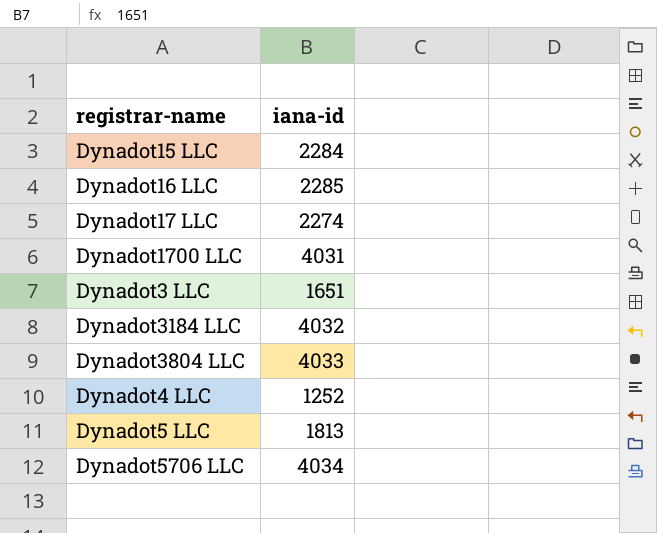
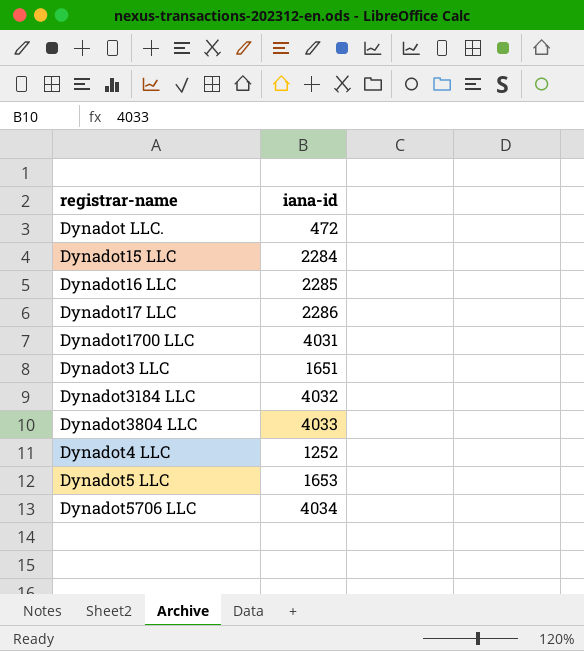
row Dynadot LLC.: none -> 472
Dynadot17 LLC | iana-id: 2274 -> 2286
Dynadot5 LLC | iana-id: 1813 -> 1653

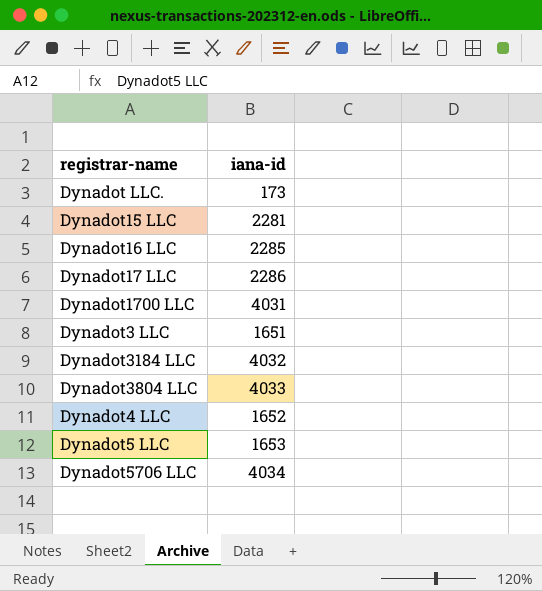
Dynadot LLC. | iana-id: 472 -> 173
Dynadot15 LLC | iana-id: 2284 -> 2281
Dynadot4 LLC | iana-id: 1252 -> 1652

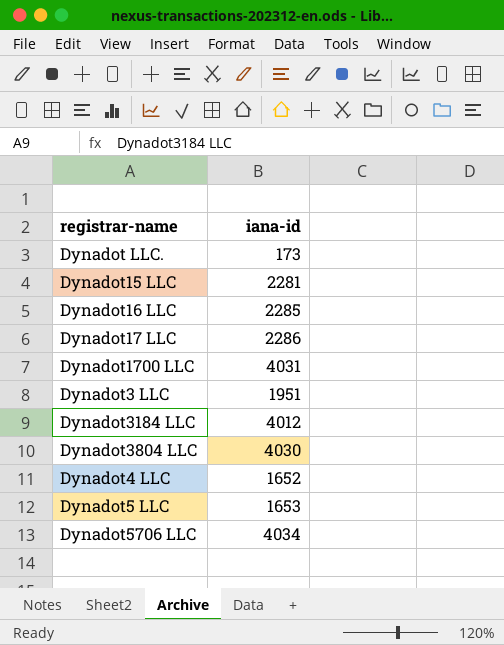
Dynadot3 LLC | iana-id: 1651 -> 1951
Dynadot3184 LLC | iana-id: 4032 -> 4012
Dynadot3804 LLC | iana-id: 4033 -> 4030

